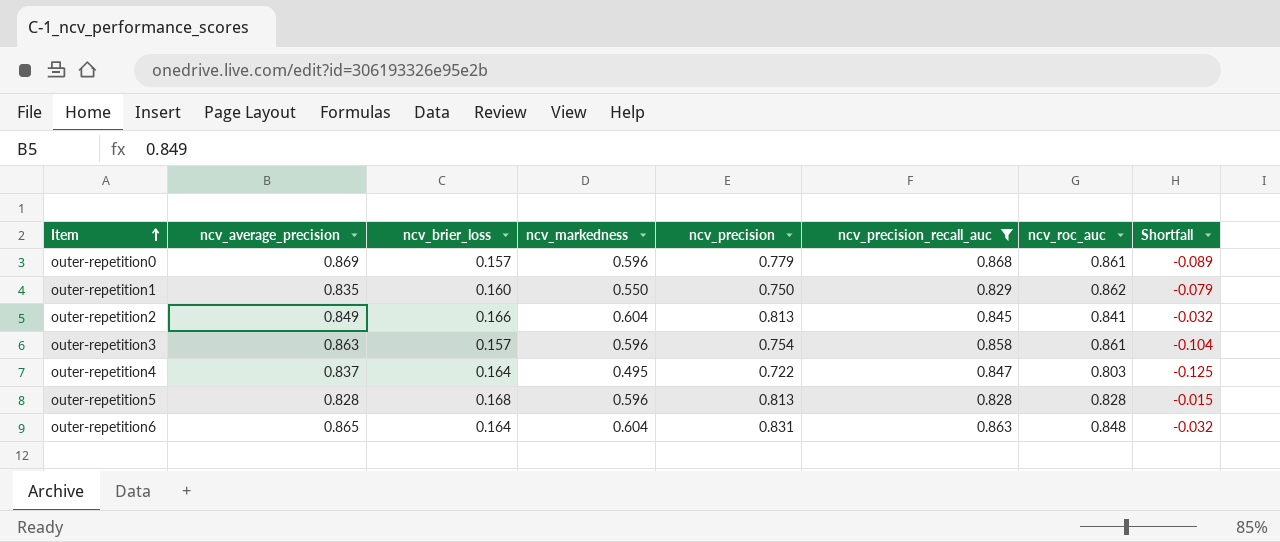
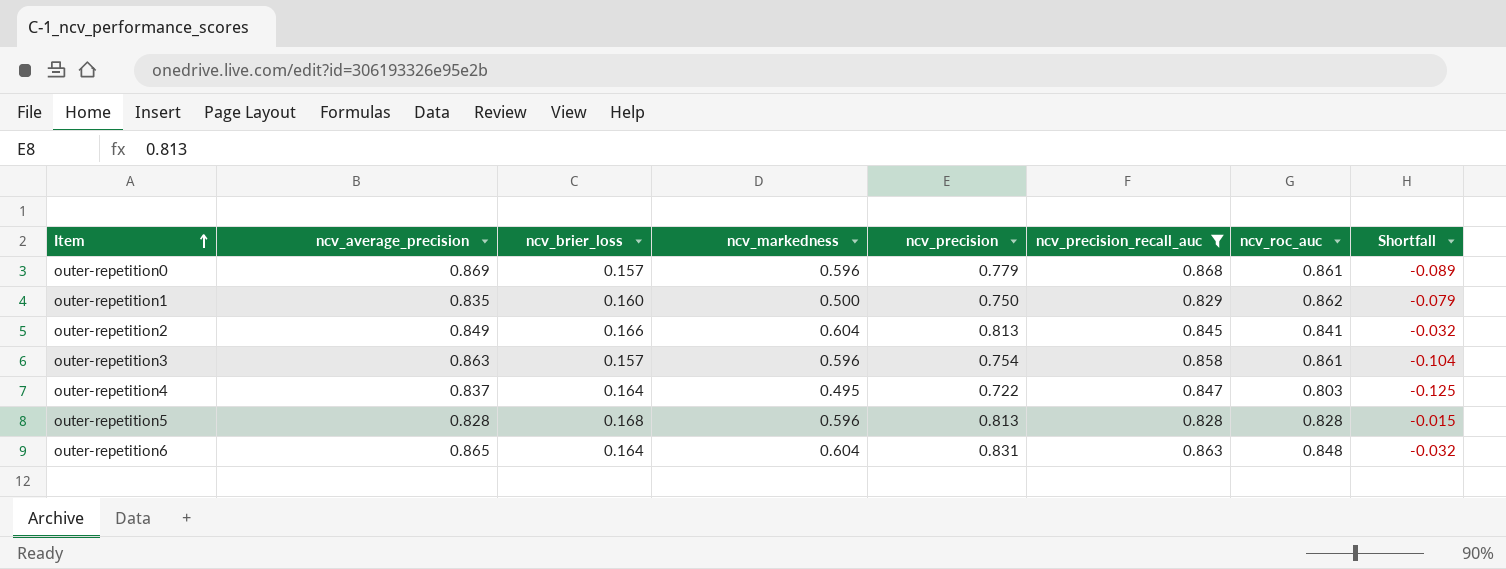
outer-repetition1 | ncv_markedness: 0.550 -> 0.500

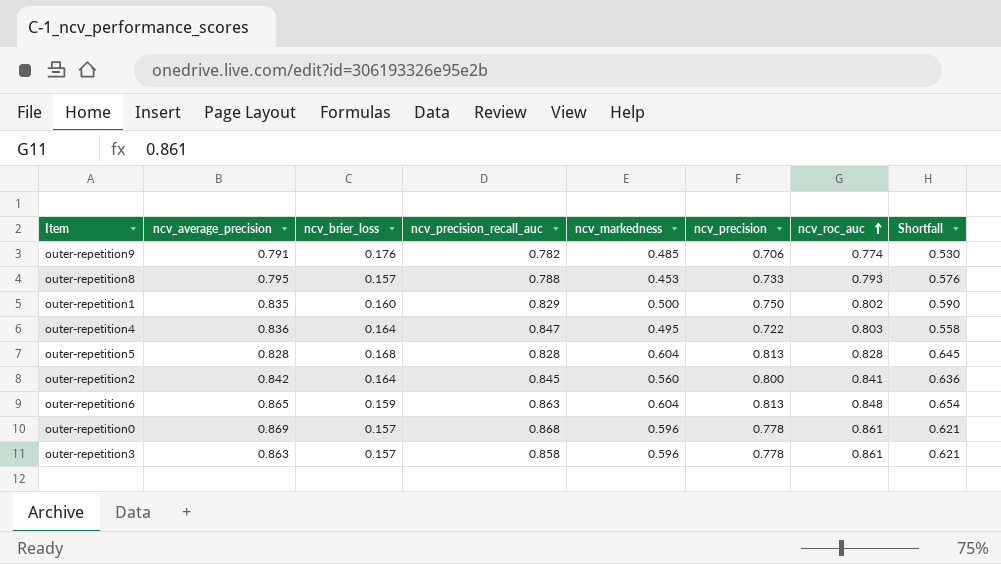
filter: ncv_precision_recall_auc >= 0.828 -> none
row order: Item ascending -> ncv_roc_auc ascending
column ncv_precision_recall_auc | position: 6 -> 4
column Shortfall | formula: [ncv_precision] - [ncv_precision_recall_auc] -> [ncv_precision] - [ncv_brier_loss]
outer-repetition1 | ncv_roc_auc: 0.862 -> 0.802
outer-repetition4 | ncv_average_precision: 0.837 -> 0.836
outer-repetition5 | ncv_markedness: 0.596 -> 0.604
outer-repetition2 | ncv_average_precision: 0.849 -> 0.842
outer-repetition2 | ncv_brier_loss: 0.166 -> 0.164
outer-repetition2 | ncv_markedness: 0.604 -> 0.560
outer-repetition2 | ncv_precision: 0.813 -> 0.800
outer-repetition6 | ncv_brier_loss: 0.164 -> 0.159
outer-repetition6 | ncv_precision: 0.831 -> 0.813
outer-repetition0 | ncv_precision: 0.779 -> 0.778
outer-repetition3 | ncv_precision: 0.754 -> 0.778

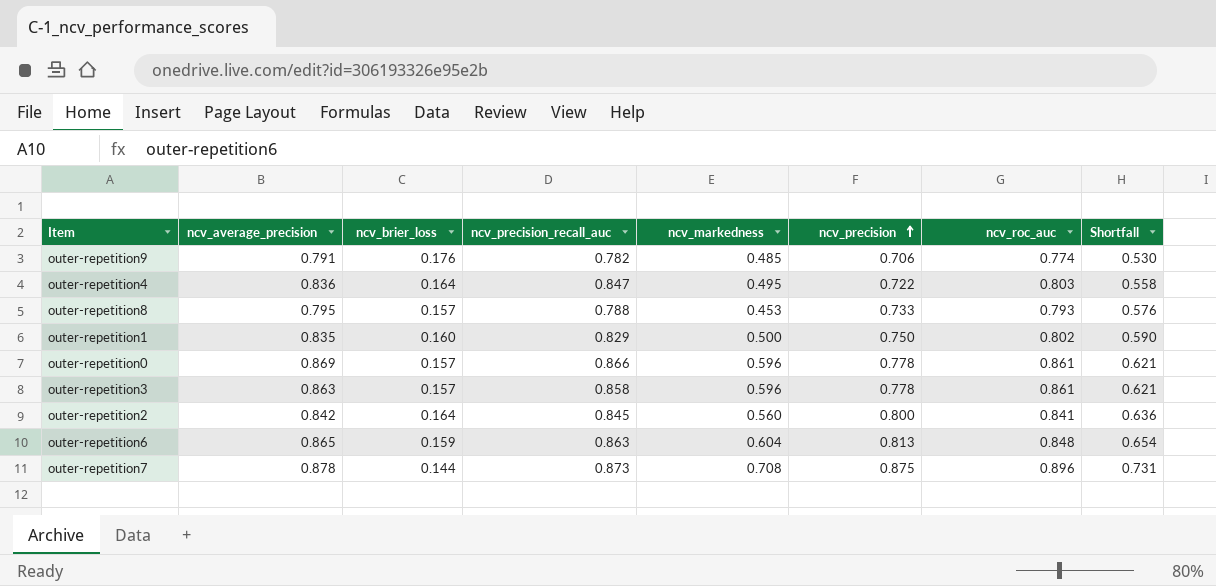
row order: ncv_roc_auc ascending -> ncv_precision ascending
row outer-repetition5: 0.828 | 0.168 | 0.828 | 0.604 | 0.813 | 0.828 | 0.645 -> none
outer-repetition0 | ncv_precision_recall_auc: 0.868 -> 0.866
row outer-repetition7: none -> 0.878 | 0.144 | 0.873 | 0.708 | 0.875 | 0.896 | 0.731

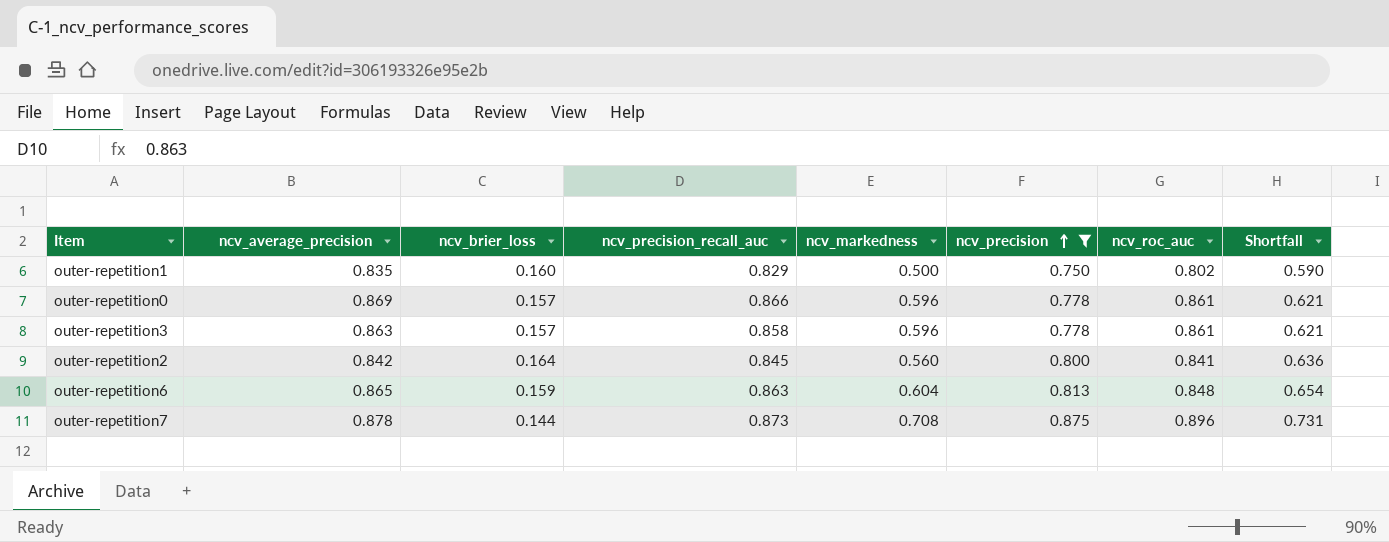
filter: none -> ncv_precision >= 0.750

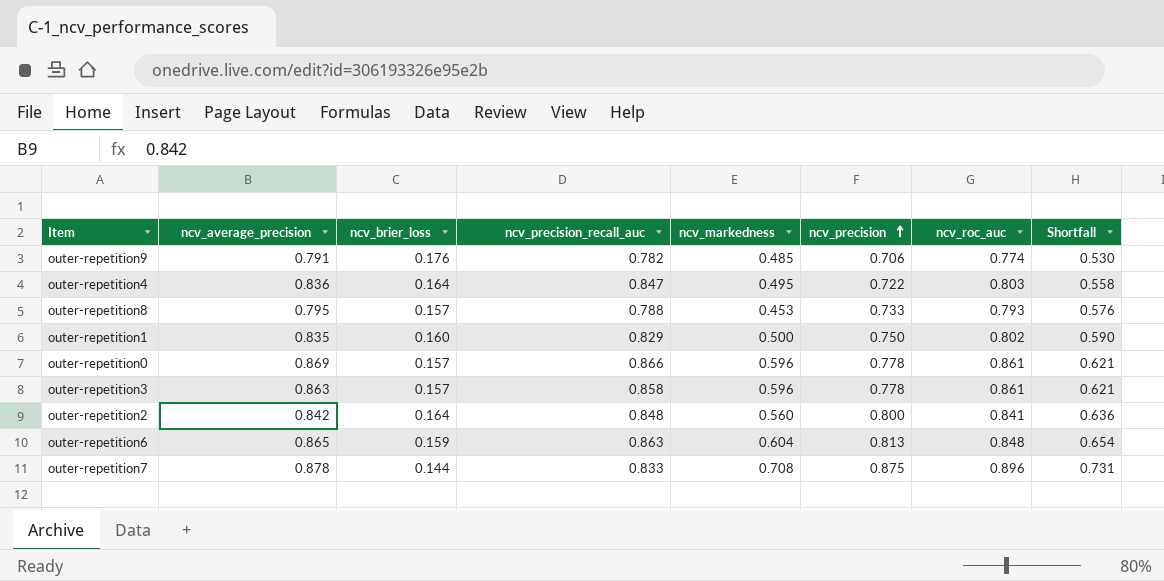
filter: ncv_precision >= 0.750 -> none
outer-repetition2 | ncv_precision_recall_auc: 0.845 -> 0.848
outer-repetition7 | ncv_precision_recall_auc: 0.873 -> 0.833

